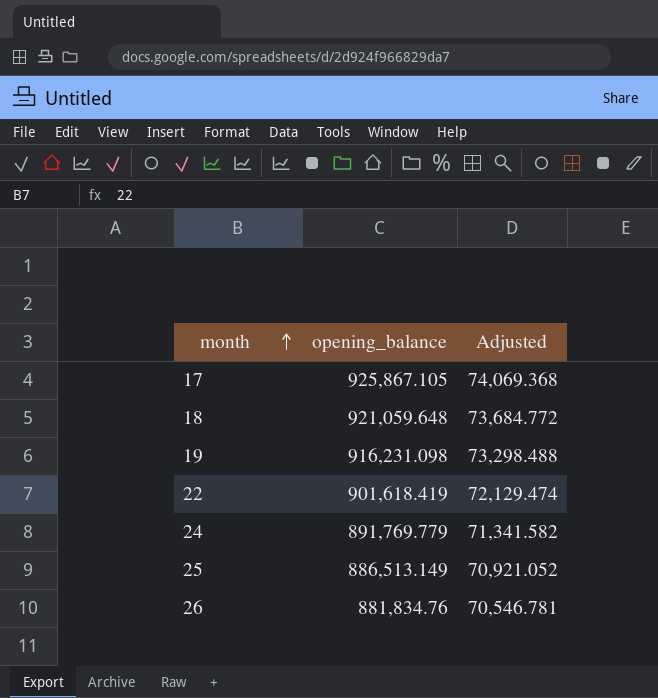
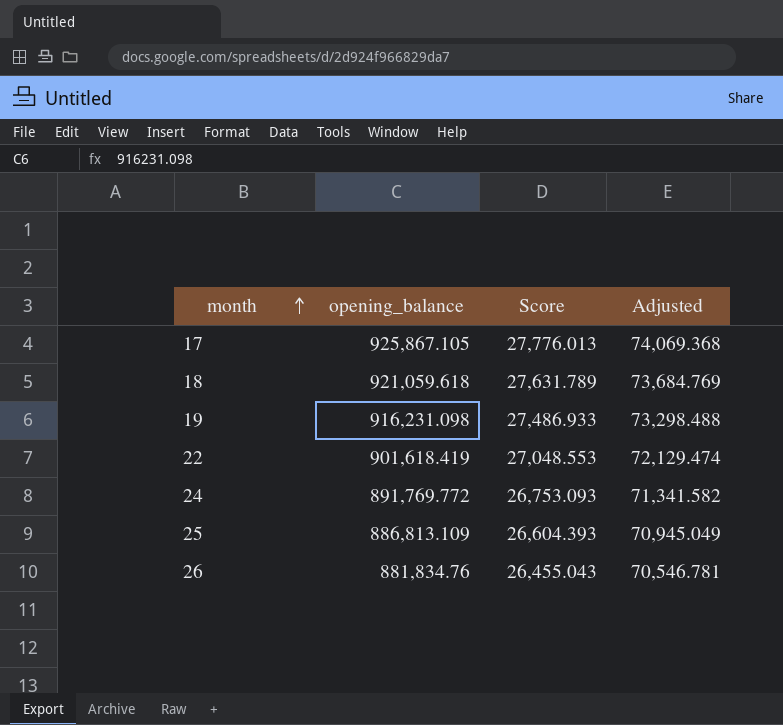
column Score | formula: none -> [opening_balance] * 0.03
18 | opening_balance: 921,059.648 -> 921,059.618
18 | Adjusted: 73,684.772 -> 73,684.769
24 | opening_balance: 891,769.779 -> 891,769.772
25 | opening_balance: 886,513.149 -> 886,813.109
25 | Adjusted: 70,921.052 -> 70,945.049

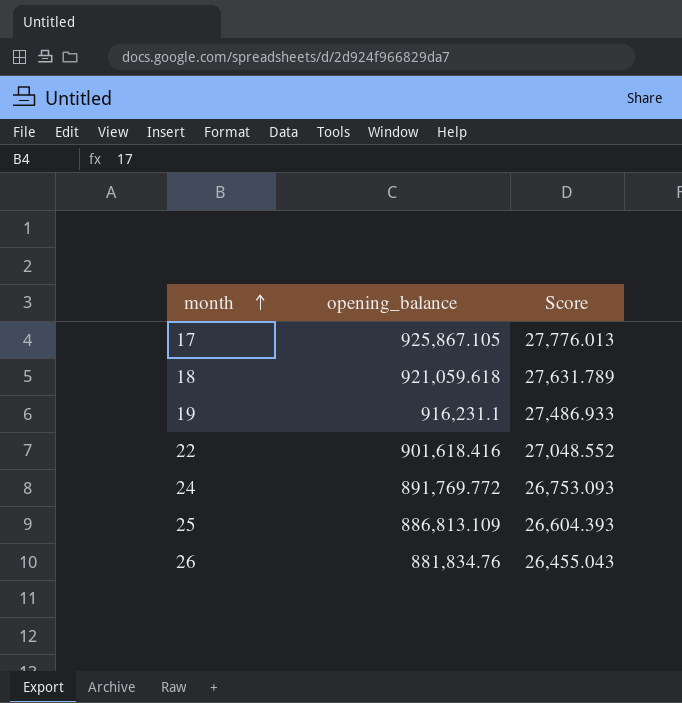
column Adjusted | formula: [opening_balance] * 0.08 -> none
19 | opening_balance: 916,231.098 -> 916,231.1
22 | opening_balance: 901,618.419 -> 901,618.416
22 | Score: 27,048.553 -> 27,048.552

